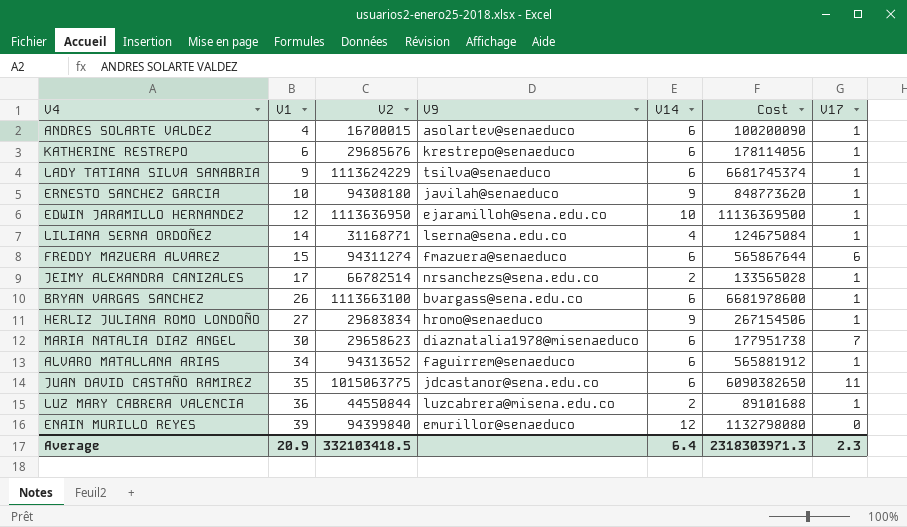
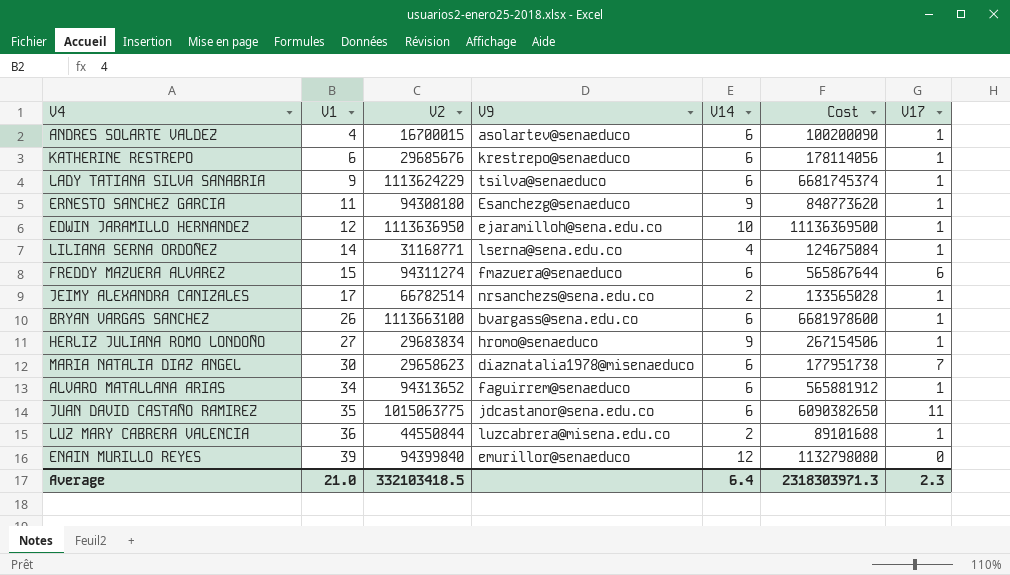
ERNESTO SANCHEZ GARCIA | V1: 10 -> 11
ERNESTO SANCHEZ GARCIA | V9: javilah@senaeduco -> Esanchezg@senaeduco
Average | V1: 20.9 -> 21.0

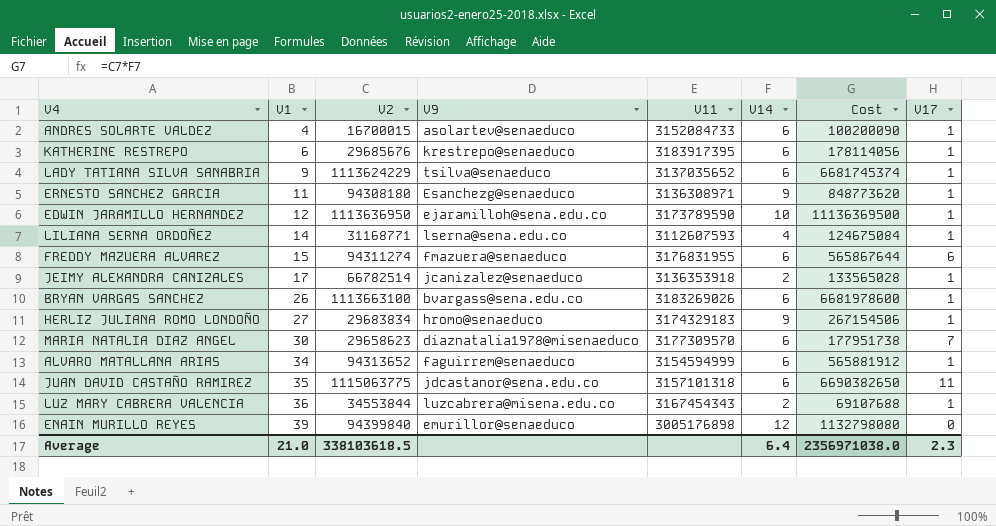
column V11 | position: none -> 5
JEIMY ALEXANDRA CANIZALES | V9: nrsanchezs@sena.edu.co -> jcanizalez@senaeduco
JUAN DAVID CASTAÑO RAMIREZ | V2: 1015063775 -> 1115063775
JUAN DAVID CASTAÑO RAMIREZ | Cost: 6090382650 -> 6690382650
LUZ MARY CABRERA VALENCIA | V2: 44550844 -> 34553844
LUZ MARY CABRERA VALENCIA | Cost: 89101688 -> 69107688
Average | V2: 332103418.5 -> 338103618.5
Average | Cost: 2318303971.3 -> 2356971038.0

